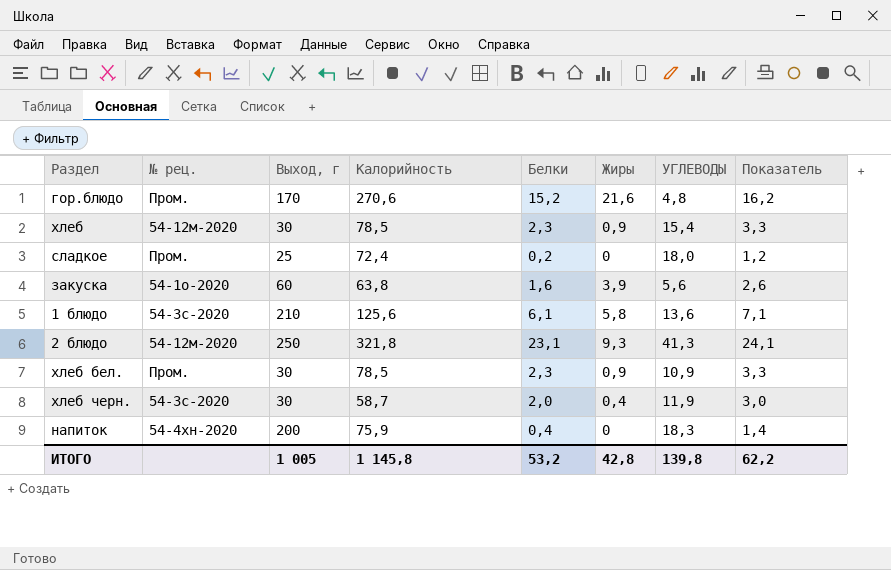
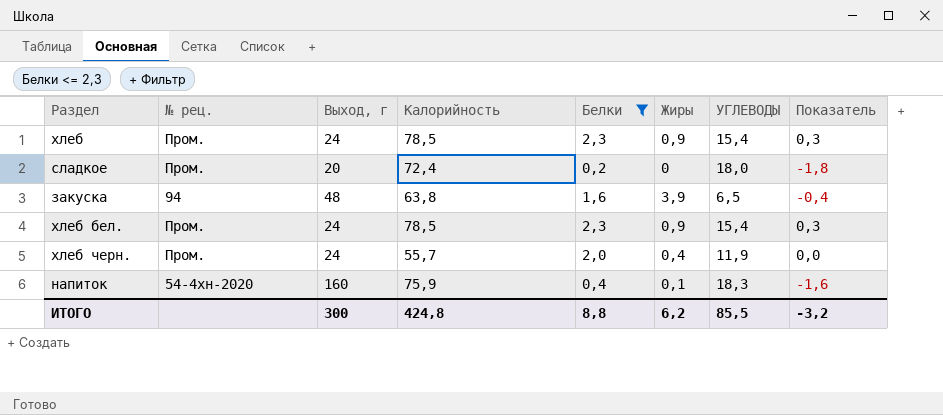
filter: none -> Белки <= 2,3
column Показатель | formula: [Белки] + 1 -> [Белки] - 2
хлеб | № рец.: 54-12м-2020 -> Пром.
хлеб | Выход, г: 30 -> 24
сладкое | Выход, г: 25 -> 20
закуска | № рец.: 54-1о-2020 -> 94
закуска | Выход, г: 60 -> 48
закуска | УГЛЕВОДЫ: 5,6 -> 6,5
хлеб бел. | Выход, г: 30 -> 24
хлеб бел. | УГЛЕВОДЫ: 10,9 -> 15,4
хлеб черн. | № рец.: 54-3с-2020 -> Пром.
хлеб черн. | Выход, г: 30 -> 24
хлеб черн. | Калорийность: 58,7 -> 55,7
напиток | Выход, г: 200 -> 160
напиток | Жиры: 0 -> 0,1
ИТОГО | Выход, г: 1 005 -> 300
ИТОГО | Калорийность: 1 145,8 -> 424,8
ИТОГО | Белки: 53,2 -> 8,8
ИТОГО | Жиры: 42,8 -> 6,2
ИТОГО | УГЛЕВОДЫ: 139,8 -> 85,5
ИТОГО | Показатель: 62,2 -> -3,2

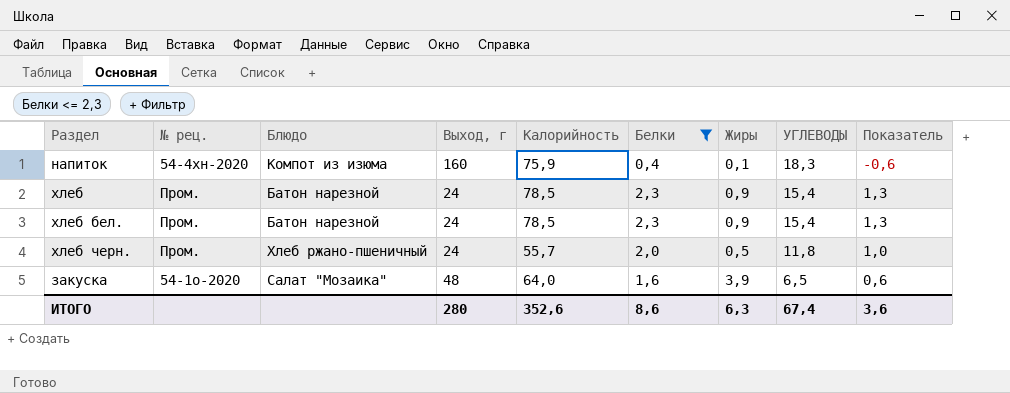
row order: none -> УГЛЕВОДЫ descending
column Блюдо | position: none -> 3
column Показатель | formula: [Белки] - 2 -> [Белки] - 1
row сладкое: Пром. | 20 | 72,4 | 0,2 | 0 | 18,0 | -1,8 -> none
хлеб черн. | Жиры: 0,4 -> 0,5
хлеб черн. | УГЛЕВОДЫ: 11,9 -> 11,8
закуска | № рец.: 94 -> 54-1о-2020
закуска | Калорийность: 63,8 -> 64,0
ИТОГО | Выход, г: 300 -> 280
ИТОГО | Калорийность: 424,8 -> 352,6
ИТОГО | Белки: 8,8 -> 8,6
ИТОГО | Жиры: 6,2 -> 6,3
ИТОГО | УГЛЕВОДЫ: 85,5 -> 67,4
ИТОГО | Показатель: -3,2 -> 3,6

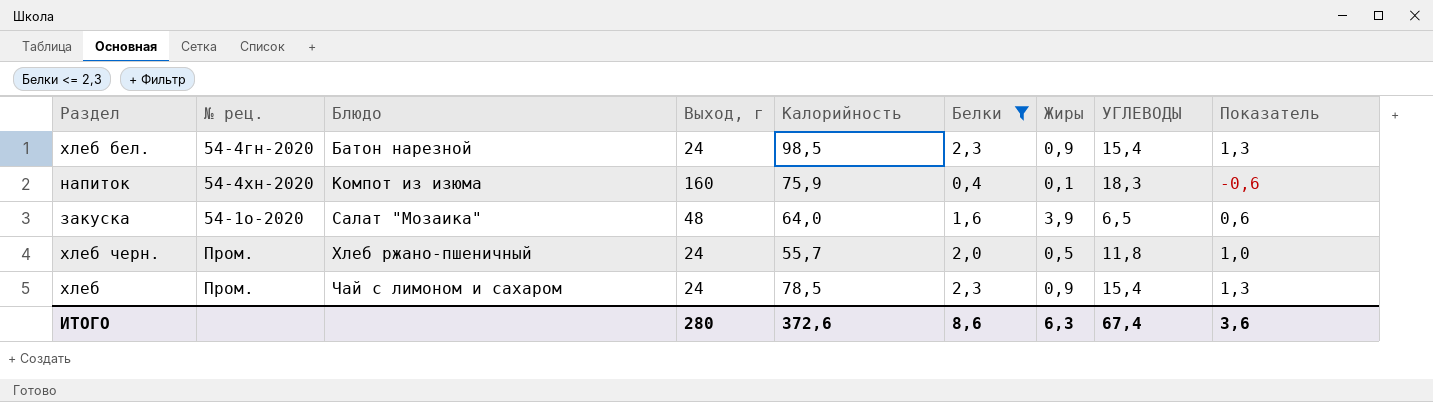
row order: УГЛЕВОДЫ descending -> Блюдо ascending
хлеб бел. | № рец.: Пром. -> 54-4гн-2020
хлеб бел. | Калорийность: 78,5 -> 98,5
хлеб | Блюдо: Батон нарезной -> Чай с лимоном и сахаром
ИТОГО | Калорийность: 352,6 -> 372,6

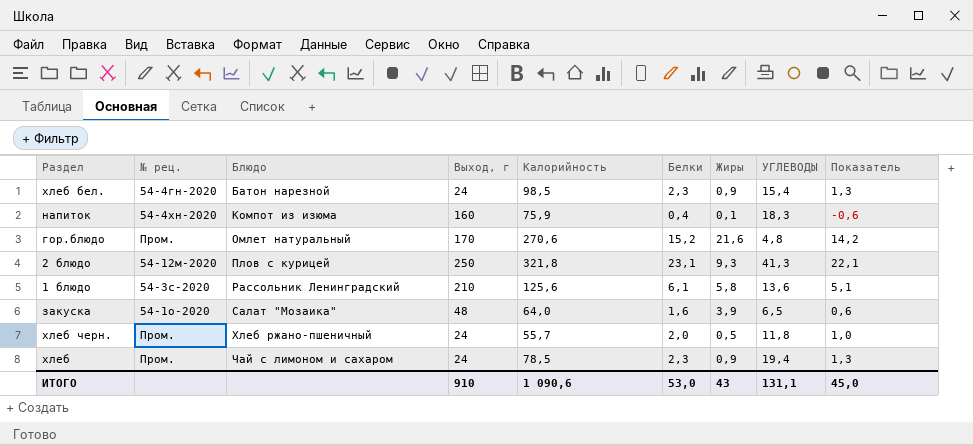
filter: Белки <= 2,3 -> none
хлеб | УГЛЕВОДЫ: 15,4 -> 19,4
ИТОГО | Выход, г: 280 -> 910
ИТОГО | Калорийность: 372,6 -> 1 090,6
ИТОГО | Белки: 8,6 -> 53,0
ИТОГО | Жиры: 6,3 -> 43
ИТОГО | УГЛЕВОДЫ: 67,4 -> 131,1
ИТОГО | Показатель: 3,6 -> 45,0

